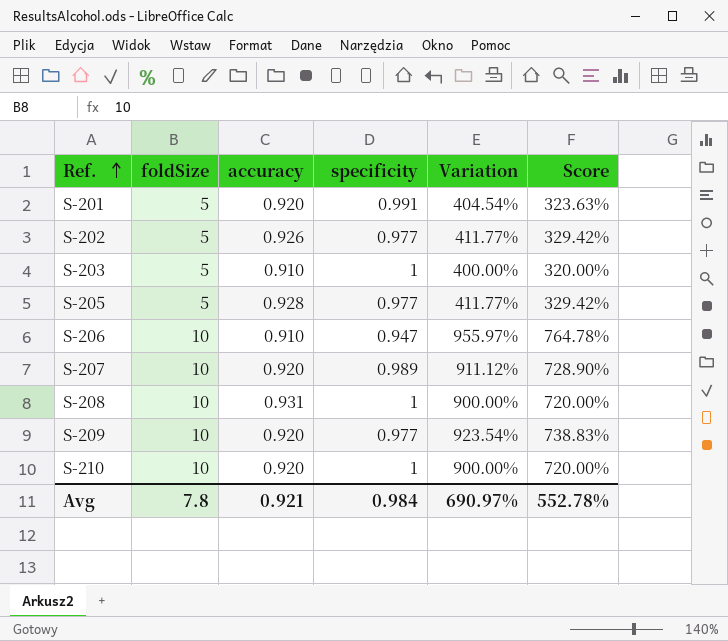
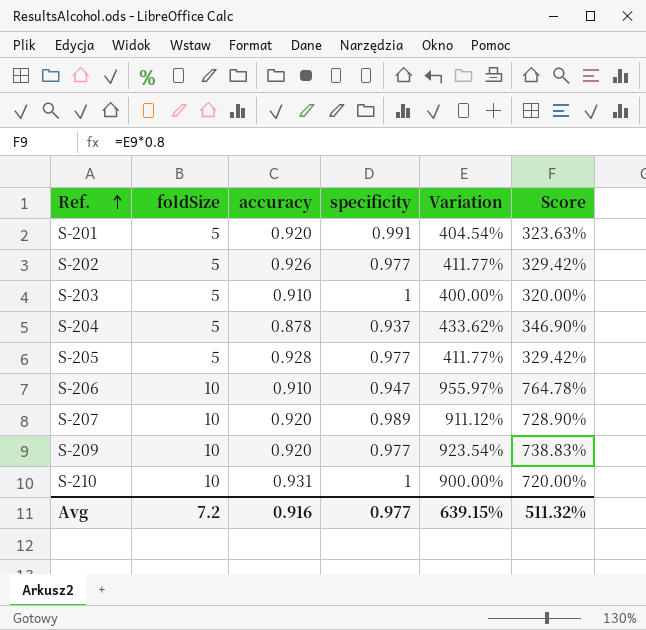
row S-208: 10 | 0.931 | 1 | 900.00% | 720.00% -> none
row S-204: none -> 5 | 0.878 | 0.937 | 433.62% | 346.90%
S-210 | accuracy: 0.920 -> 0.931
Avg | foldSize: 7.8 -> 7.2
Avg | accuracy: 0.921 -> 0.916
Avg | specificity: 0.984 -> 0.977
Avg | Variation: 690.97% -> 639.15%
Avg | Score: 552.78% -> 511.32%

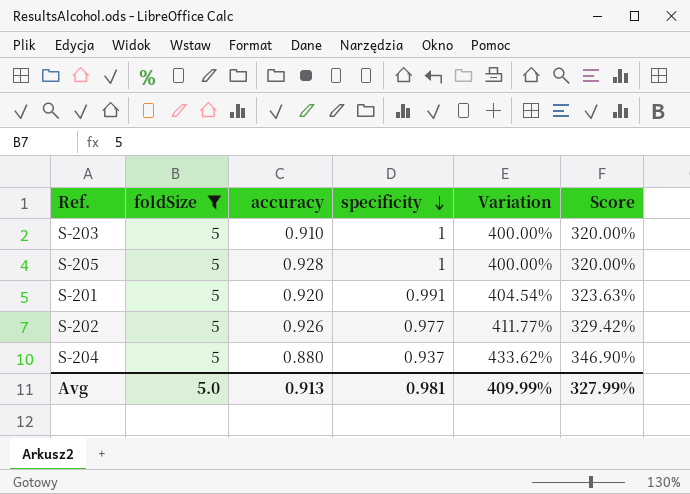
filter: none -> foldSize = 5
row order: Ref. ascending -> specificity descending
S-205 | specificity: 0.977 -> 1
S-205 | Variation: 411.77% -> 400.00%
S-205 | Score: 329.42% -> 320.00%
S-204 | accuracy: 0.878 -> 0.880
Avg | foldSize: 7.2 -> 5.0
Avg | accuracy: 0.916 -> 0.913
Avg | specificity: 0.977 -> 0.981
Avg | Variation: 639.15% -> 409.99%
Avg | Score: 511.32% -> 327.99%

